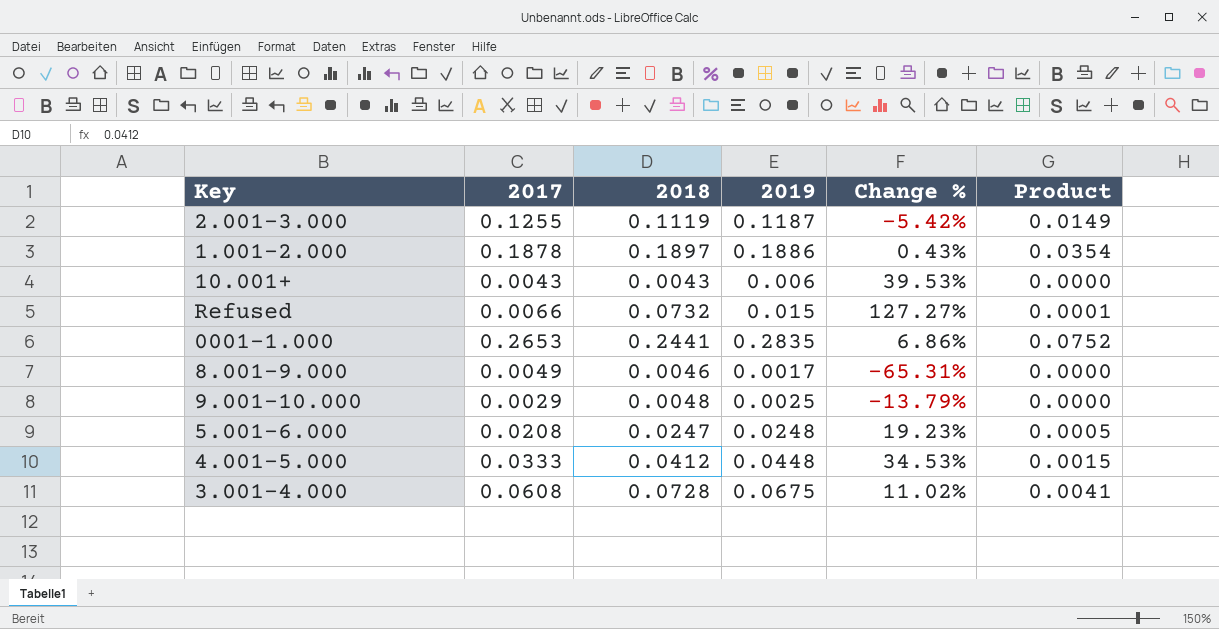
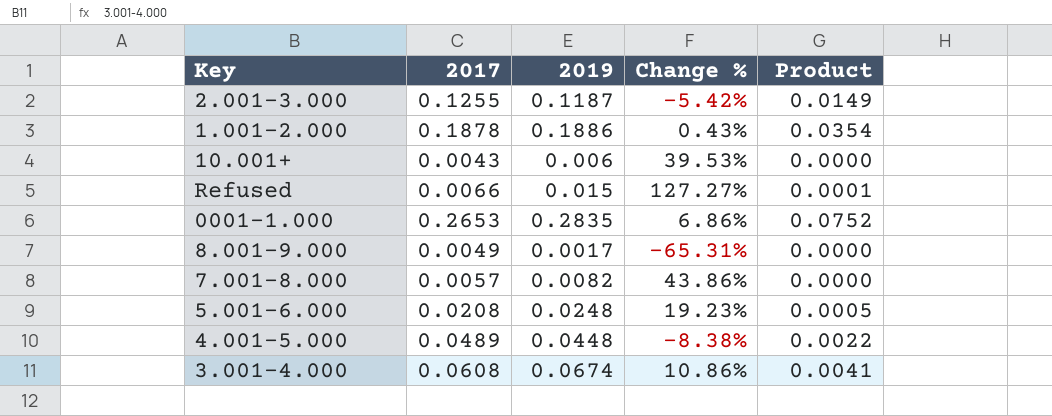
column 2018 | position: 3 -> none
row 9.001-10.000: 0.0029 | 0.0048 | 0.0025 | -13.79% | 0.0000 -> none
row 7.001-8.000: none -> 0.0057 | 0.0082 | 43.86% | 0.0000
4.001-5.000 | 2017: 0.0333 -> 0.0489
4.001-5.000 | Change %: 34.53% -> -8.38%
4.001-5.000 | Product: 0.0015 -> 0.0022
3.001-4.000 | 2019: 0.0675 -> 0.0674
3.001-4.000 | Change %: 11.02% -> 10.86%

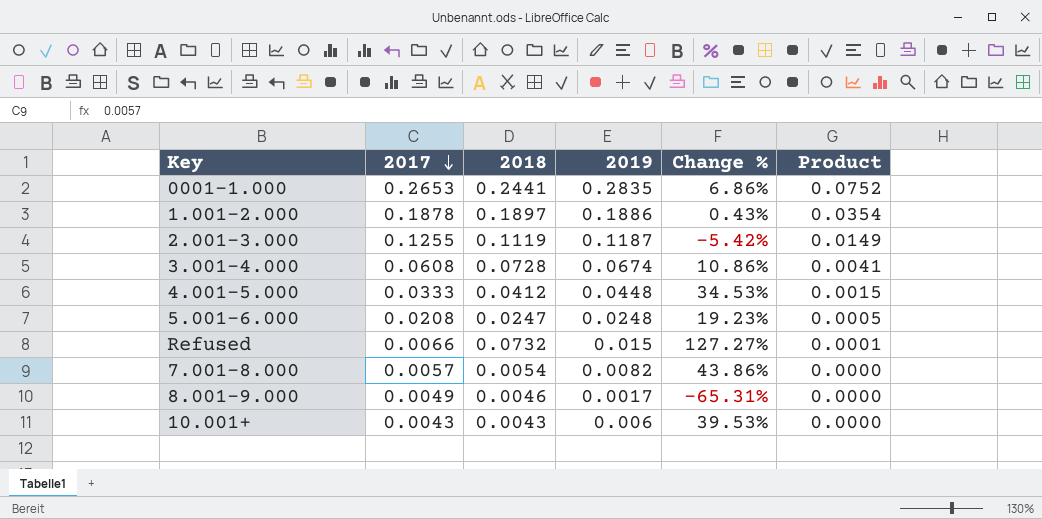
row order: none -> 2017 descending
column 2018 | position: none -> 3
4.001-5.000 | 2017: 0.0489 -> 0.0333
4.001-5.000 | Change %: -8.38% -> 34.53%
4.001-5.000 | Product: 0.0022 -> 0.0015

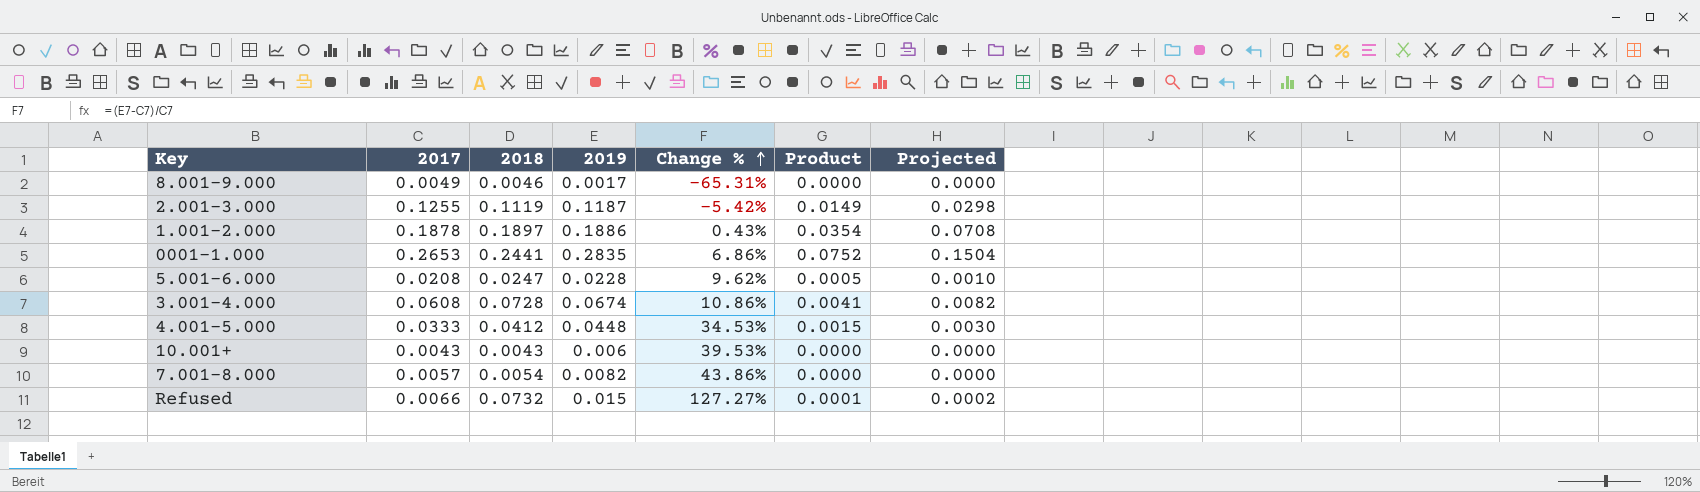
row order: 2017 descending -> Change % ascending
column Projected | formula: none -> [Product] * 2
5.001-6.000 | 2019: 0.0248 -> 0.0228
5.001-6.000 | Change %: 19.23% -> 9.62%

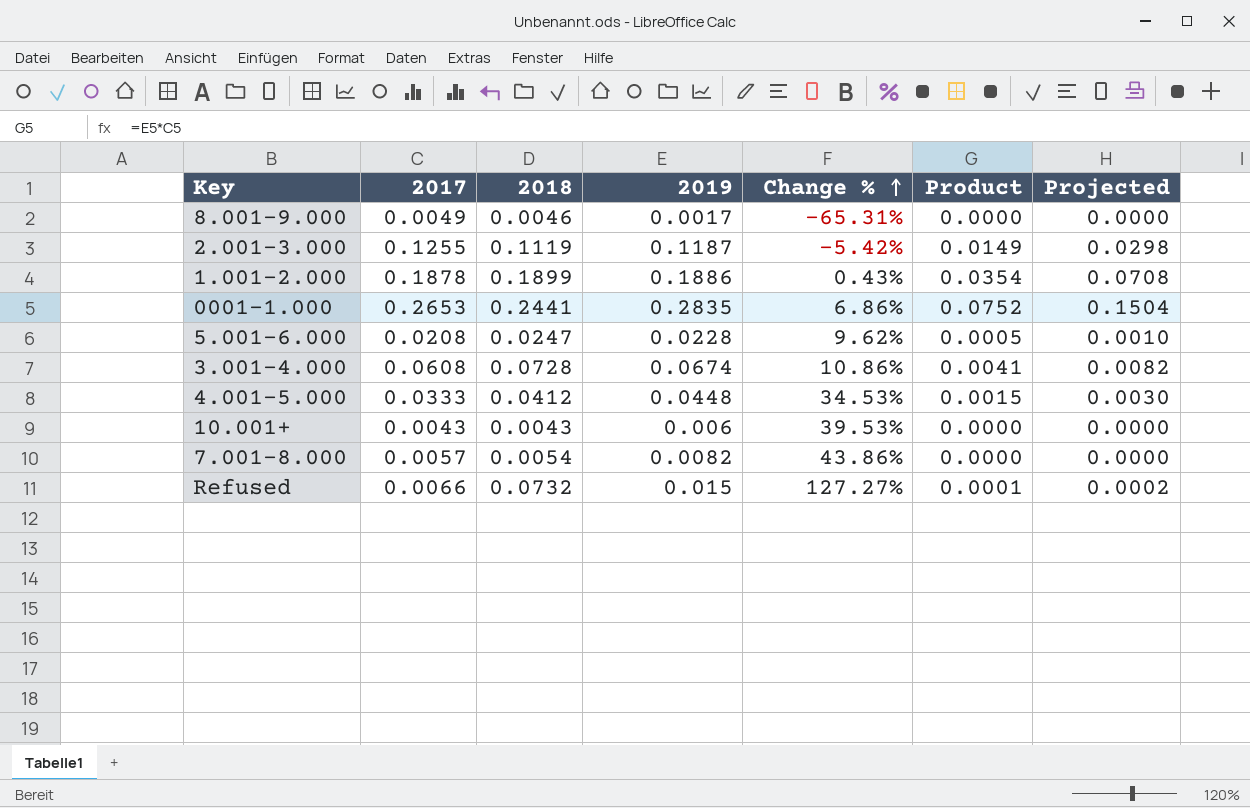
1.001-2.000 | 2018: 0.1897 -> 0.1899

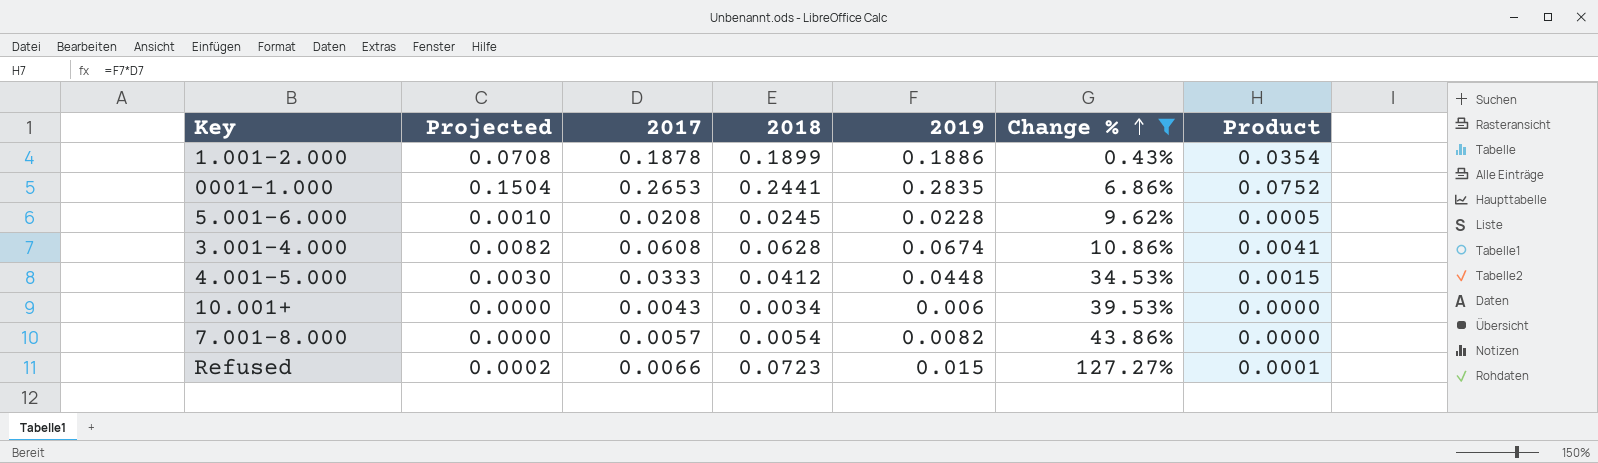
filter: none -> Change % >= 0.43%
column Projected | position: 7 -> 2
5.001-6.000 | 2018: 0.0247 -> 0.0245
3.001-4.000 | 2018: 0.0728 -> 0.0628
10.001+ | 2018: 0.0043 -> 0.0034
Refused | 2018: 0.0732 -> 0.0723

